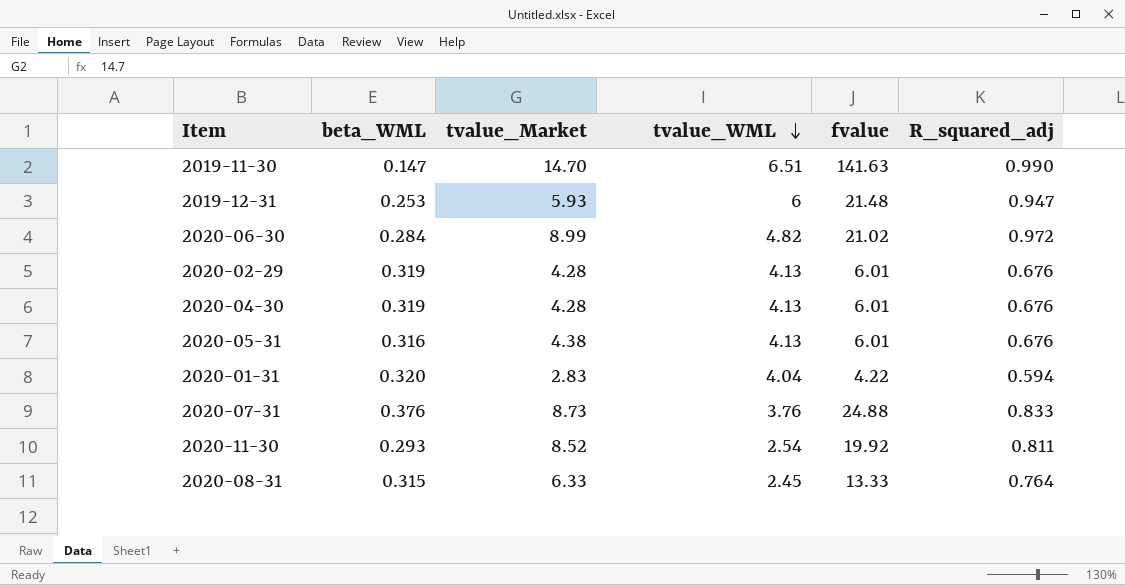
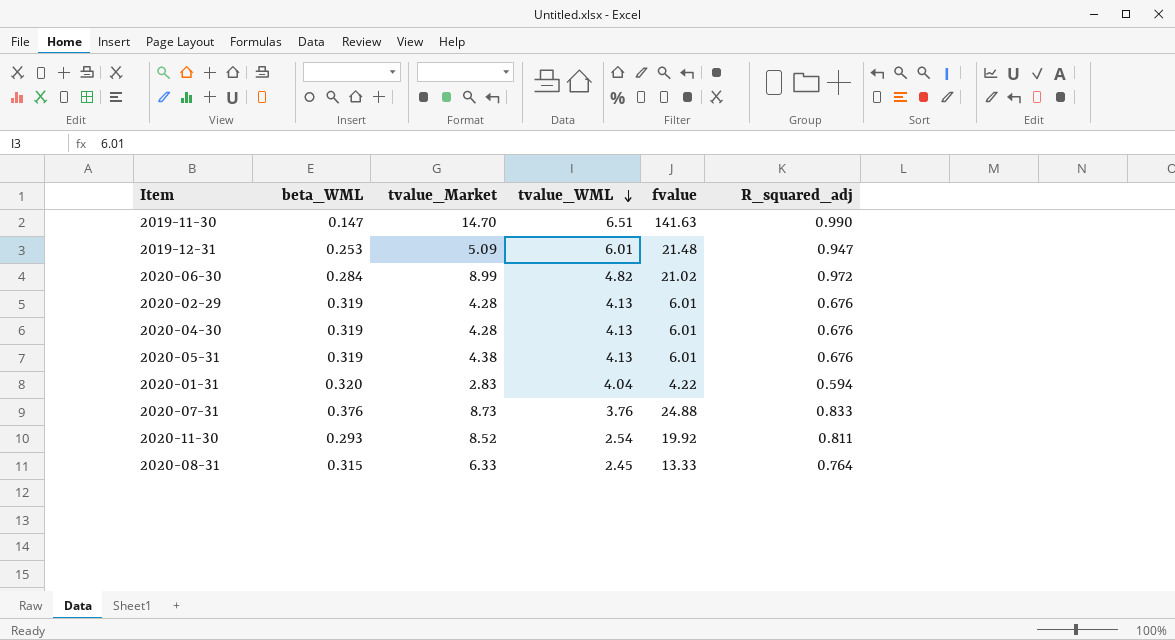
2019-12-31 | tvalue_Market: 5.93 -> 5.09
2019-12-31 | tvalue_WML: 6 -> 6.01
2020-05-31 | beta_WML: 0.316 -> 0.319

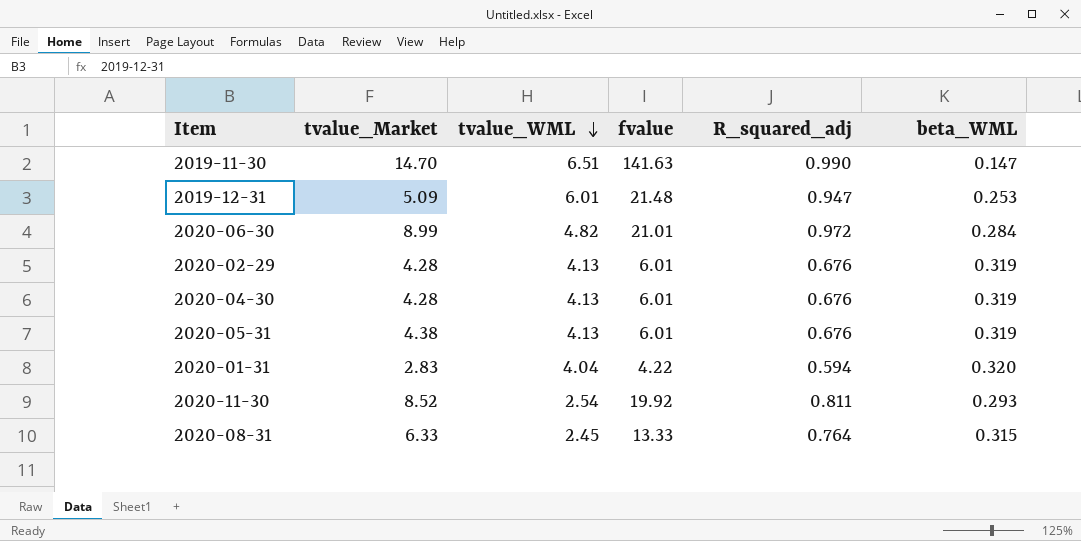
column beta_WML | position: 2 -> 6
row 2020-07-31: 0.376 | 8.73 | 3.76 | 24.88 | 0.833 -> none
2020-06-30 | fvalue: 21.02 -> 21.01

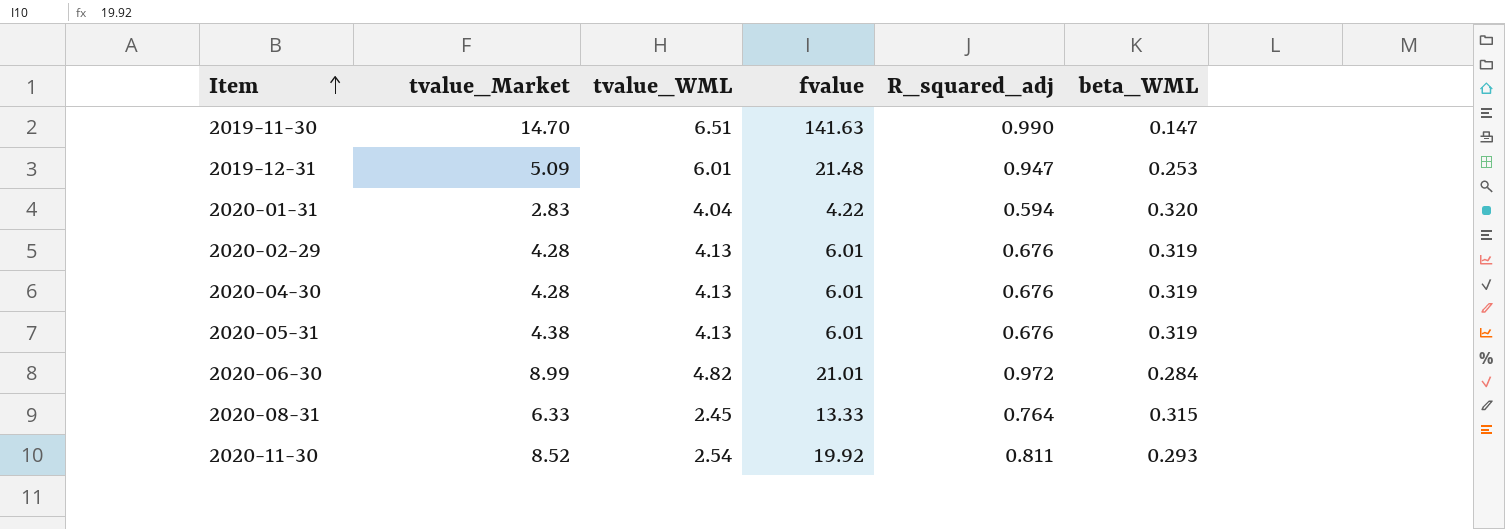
row order: tvalue_WML descending -> Item ascending

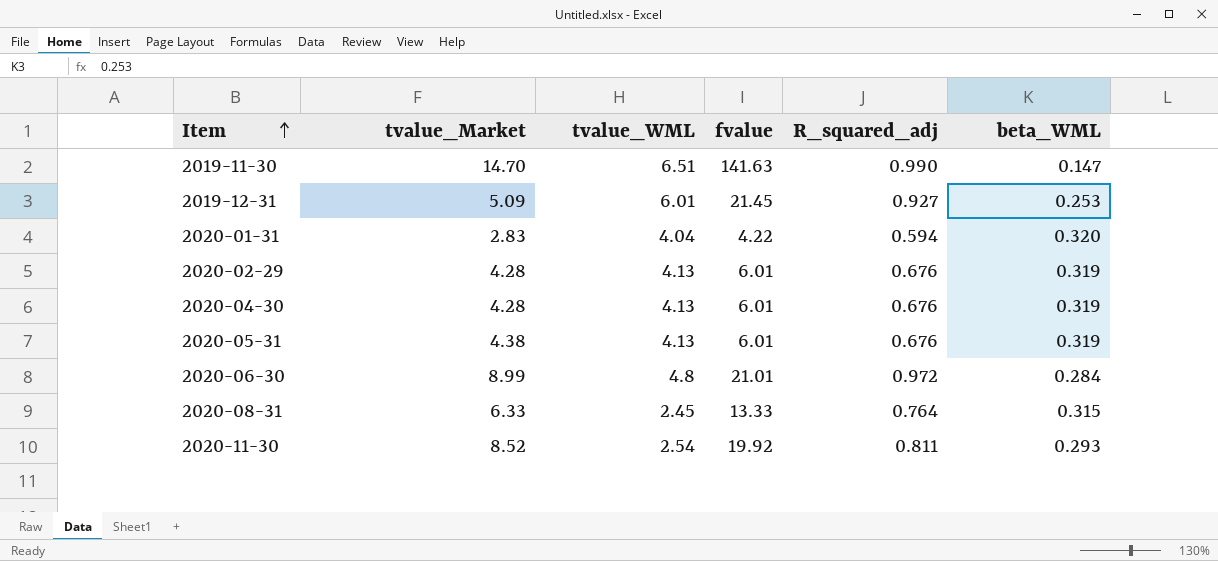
2019-12-31 | fvalue: 21.48 -> 21.45
2019-12-31 | R_squared_adj: 0.947 -> 0.927
2020-06-30 | tvalue_WML: 4.82 -> 4.8

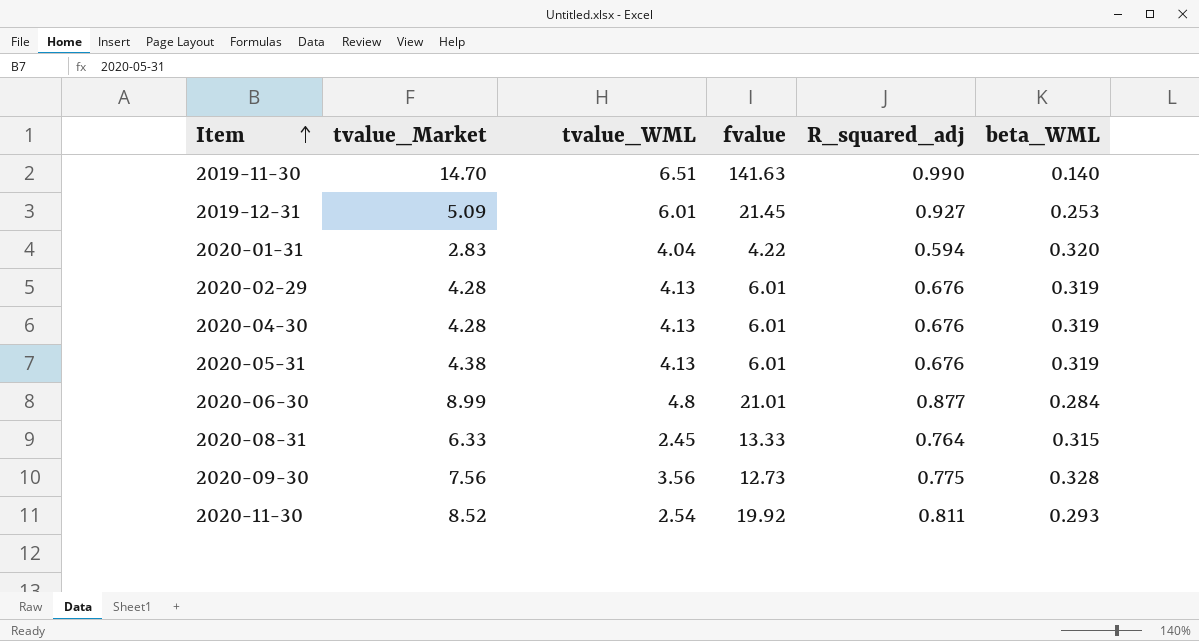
2019-11-30 | beta_WML: 0.147 -> 0.140
2020-06-30 | R_squared_adj: 0.972 -> 0.877
row 2020-09-30: none -> 7.56 | 3.56 | 12.73 | 0.775 | 0.328

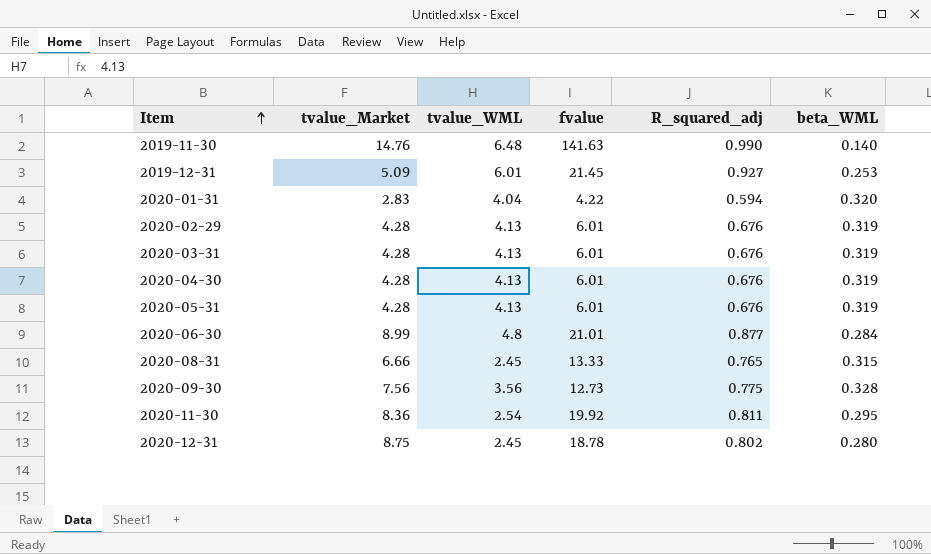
2019-11-30 | tvalue_Market: 14.70 -> 14.76
2019-11-30 | tvalue_WML: 6.51 -> 6.48
row 2020-03-31: none -> 4.28 | 4.13 | 6.01 | 0.676 | 0.319
2020-05-31 | tvalue_Market: 4.38 -> 4.28
2020-08-31 | tvalue_Market: 6.33 -> 6.66
2020-08-31 | R_squared_adj: 0.764 -> 0.765
2020-11-30 | tvalue_Market: 8.52 -> 8.36
2020-11-30 | beta_WML: 0.293 -> 0.295
row 2020-12-31: none -> 8.75 | 2.45 | 18.78 | 0.802 | 0.280

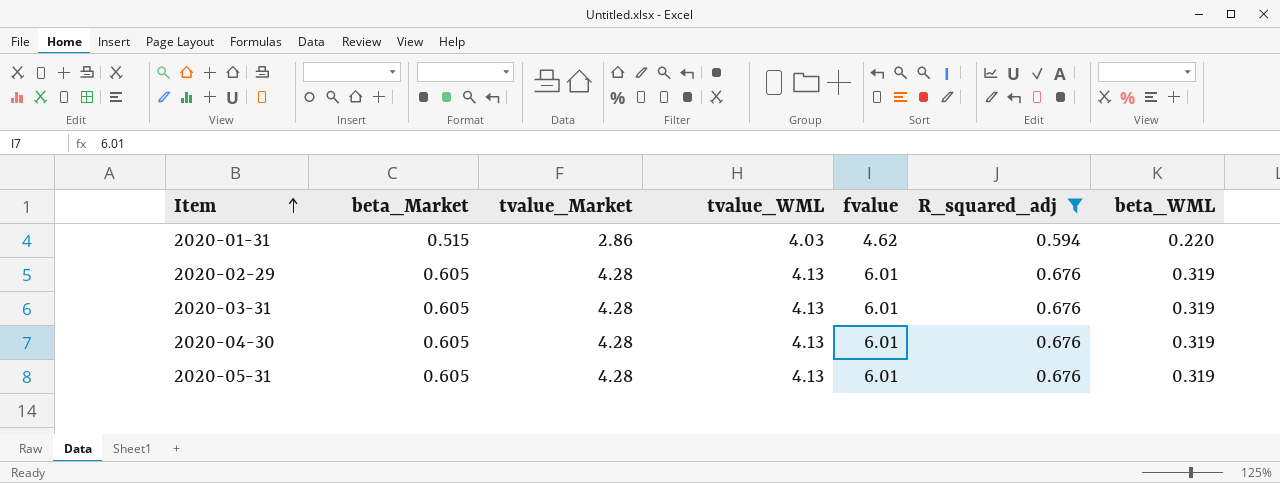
filter: none -> R_squared_adj <= 0.676
column beta_Market | position: none -> 2
2020-01-31 | tvalue_Market: 2.83 -> 2.86
2020-01-31 | tvalue_WML: 4.04 -> 4.03
2020-01-31 | fvalue: 4.22 -> 4.62
2020-01-31 | beta_WML: 0.320 -> 0.220

